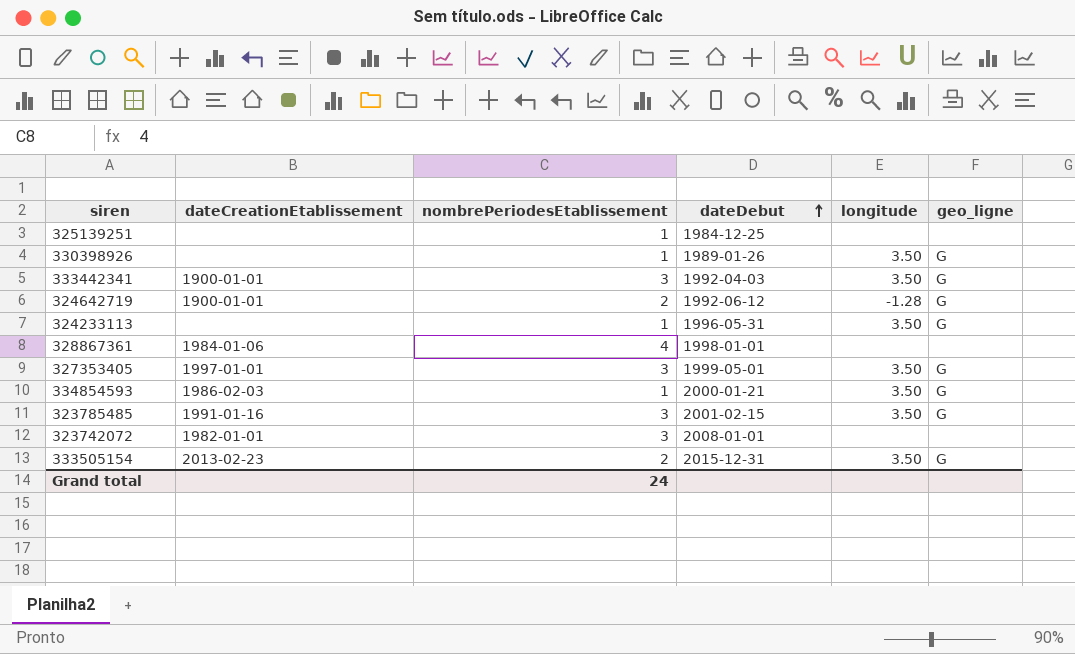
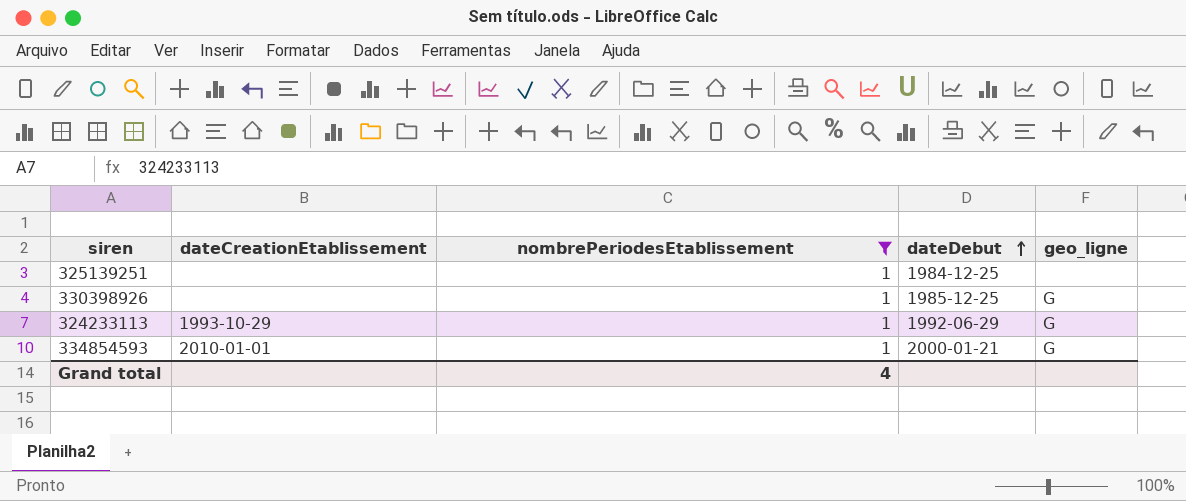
filter: none -> nombrePeriodesEtablissement = 1
column longitude | position: 5 -> none
330398926 | dateDebut: 1989-01-26 -> 1985-12-25
324233113 | dateCreationEtablissement: none -> 1993-10-29
324233113 | dateDebut: 1996-05-31 -> 1992-06-29
334854593 | dateCreationEtablissement: 1986-02-03 -> 2010-01-01
Grand total | nombrePeriodesEtablissement: 24 -> 4

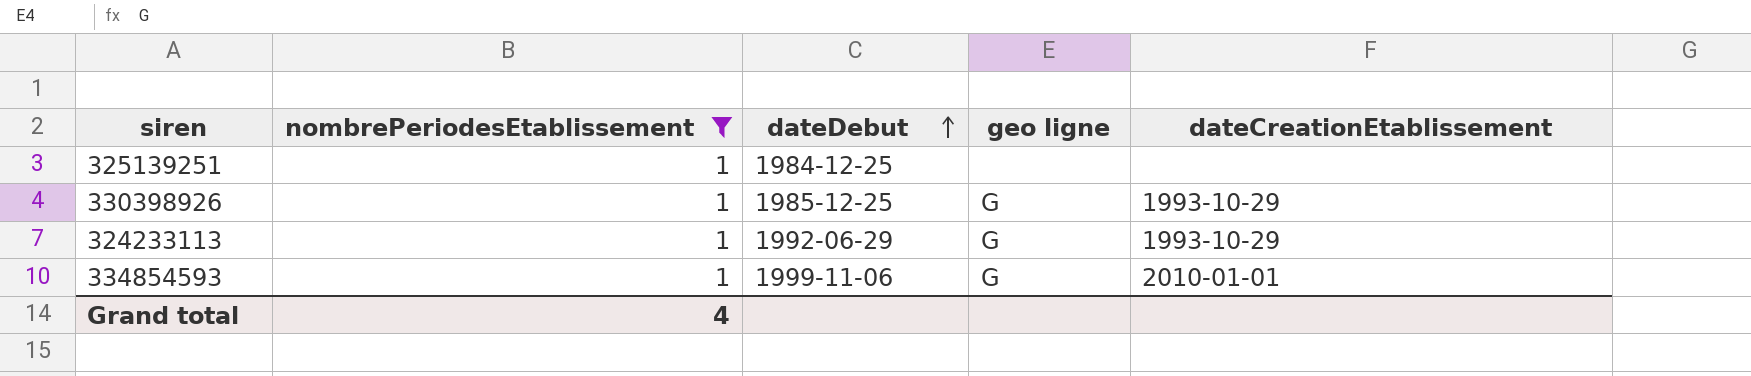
column name: geo_ligne -> geo ligne
column dateCreationEtablissement | position: 2 -> 5
330398926 | dateCreationEtablissement: none -> 1993-10-29
334854593 | dateDebut: 2000-01-21 -> 1999-11-06

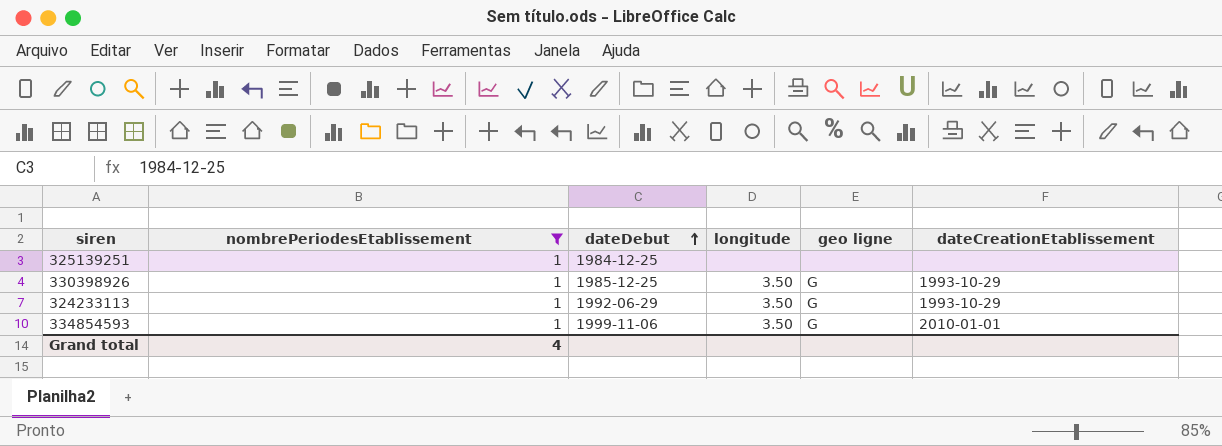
column longitude | position: none -> 4

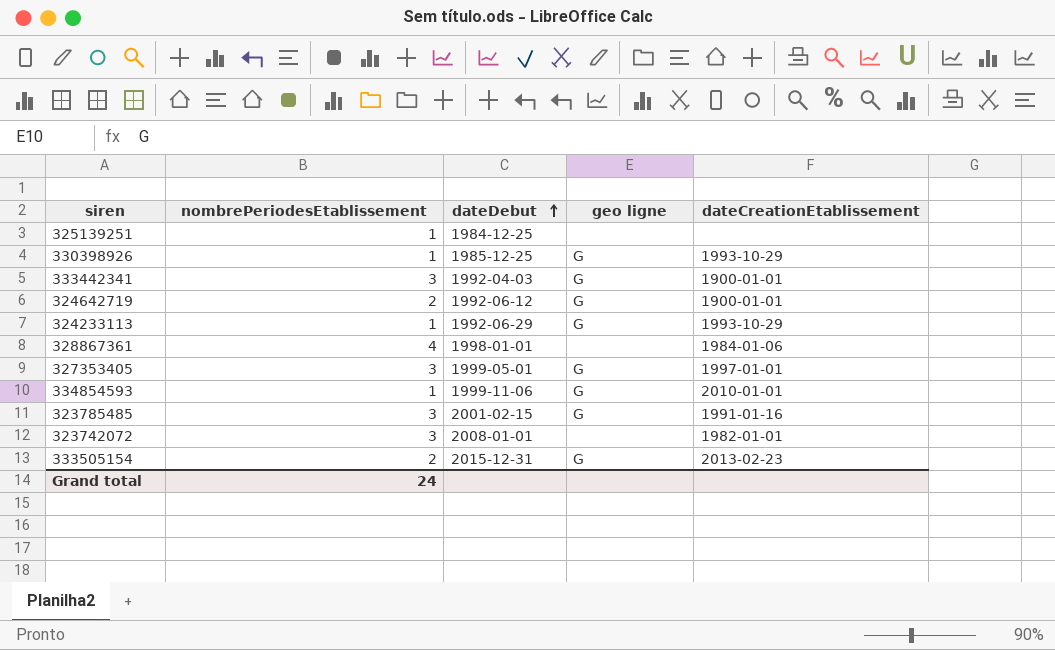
filter: nombrePeriodesEtablissement = 1 -> none
column longitude | position: 4 -> none
Grand total | nombrePeriodesEtablissement: 4 -> 24

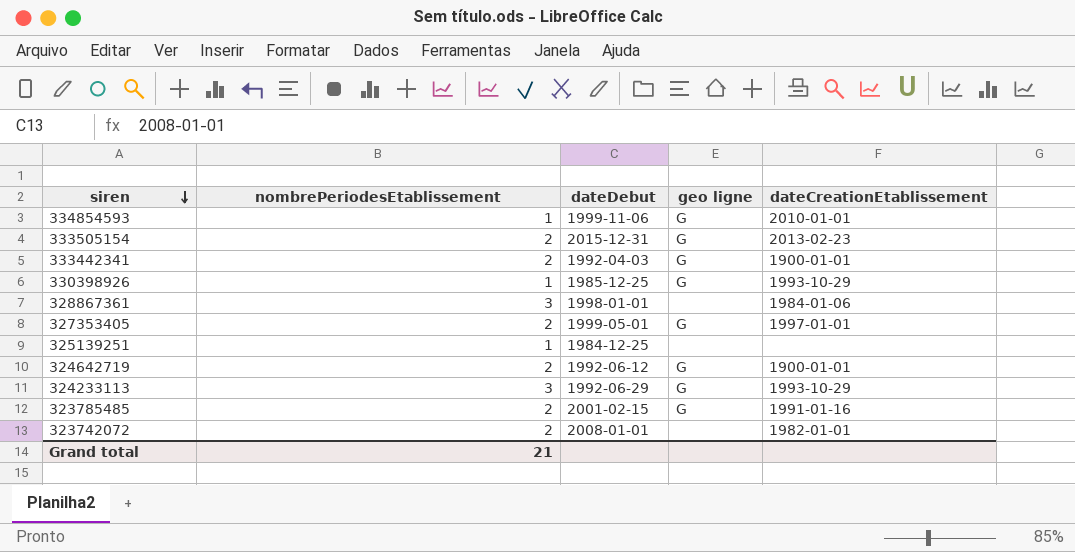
row order: dateDebut ascending -> siren descending
333442341 | nombrePeriodesEtablissement: 3 -> 2
328867361 | nombrePeriodesEtablissement: 4 -> 3
327353405 | nombrePeriodesEtablissement: 3 -> 2
324233113 | nombrePeriodesEtablissement: 1 -> 3
323785485 | nombrePeriodesEtablissement: 3 -> 2
323742072 | nombrePeriodesEtablissement: 3 -> 2
Grand total | nombrePeriodesEtablissement: 24 -> 21

